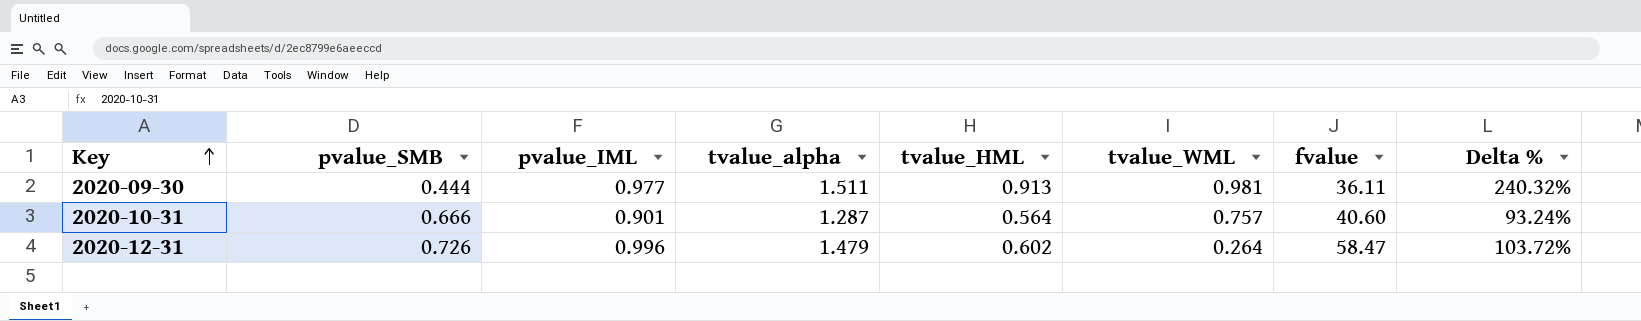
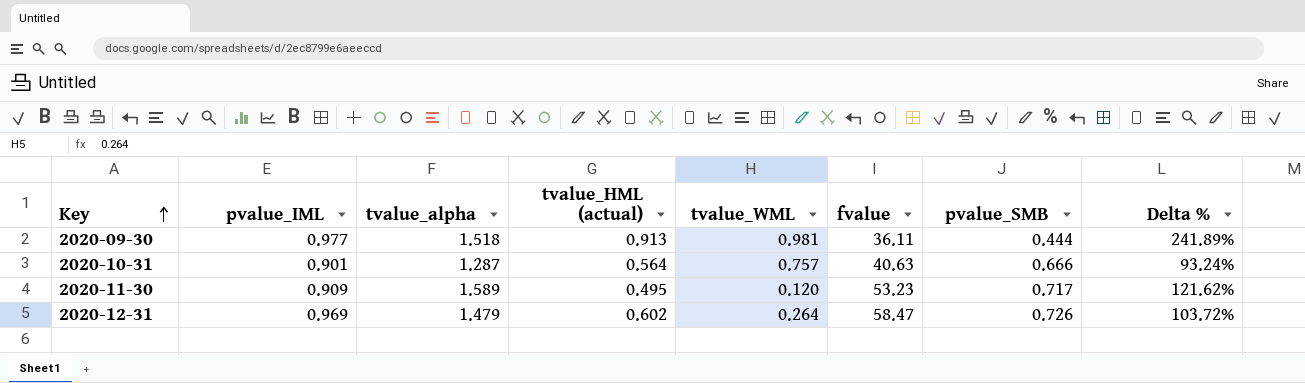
column name: tvalue_HML -> tvalue_HML (actual)
column pvalue_SMB | position: 2 -> 7
2020-09-30 | tvalue_alpha: 1.511 -> 1.518
2020-09-30 | Delta %: 240.32% -> 241.89%
2020-10-31 | fvalue: 40.60 -> 40.63
row 2020-11-30: none -> 0.909 | 1.589 | 0.495 | 0.120 | 53.23 | 0.717 | 121.62%
2020-12-31 | pvalue_IML: 0.996 -> 0.969

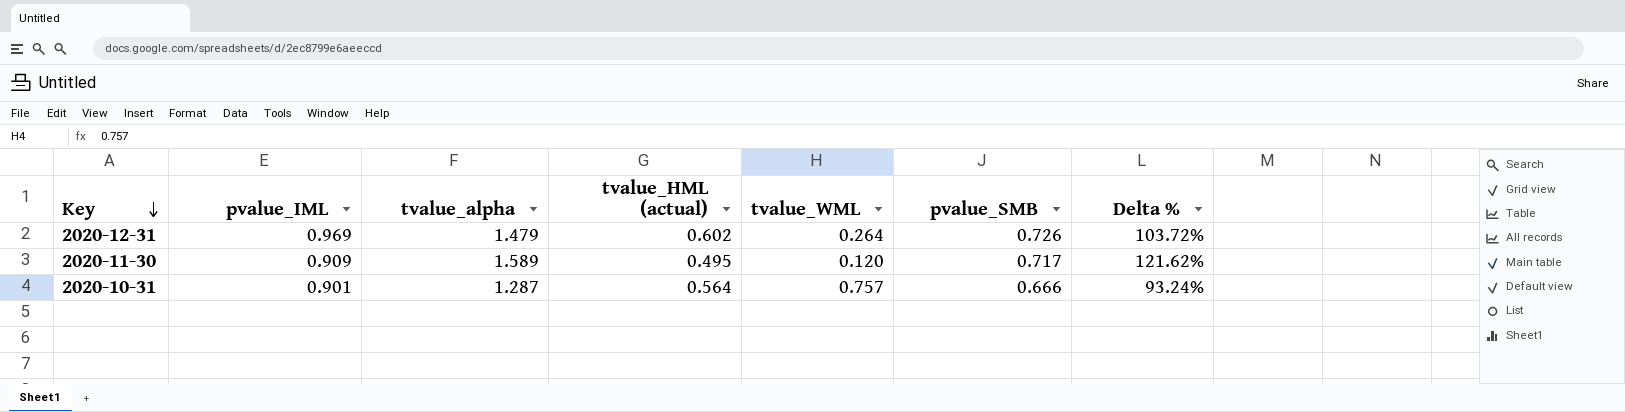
row order: Key ascending -> Key descending
column fvalue | position: 6 -> none
row 2020-09-30: 0.977 | 1.518 | 0.913 | 0.981 | 36.11 | 0.444 | 241.89% -> none

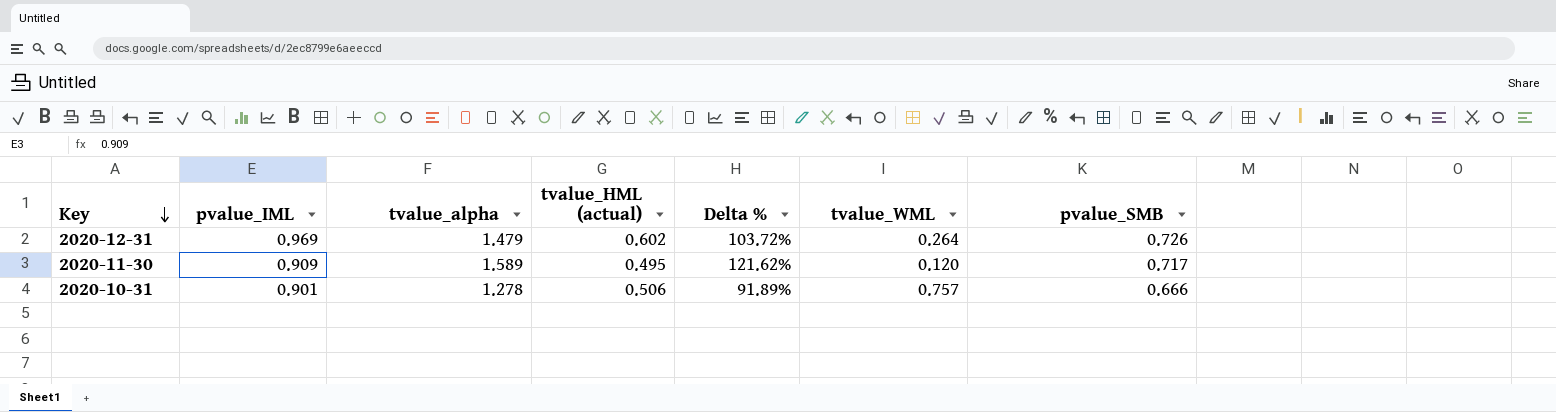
column Delta % | position: 7 -> 5
2020-10-31 | tvalue_alpha: 1.287 -> 1.278
2020-10-31 | tvalue_HML (actual): 0.564 -> 0.506
2020-10-31 | Delta %: 93.24% -> 91.89%

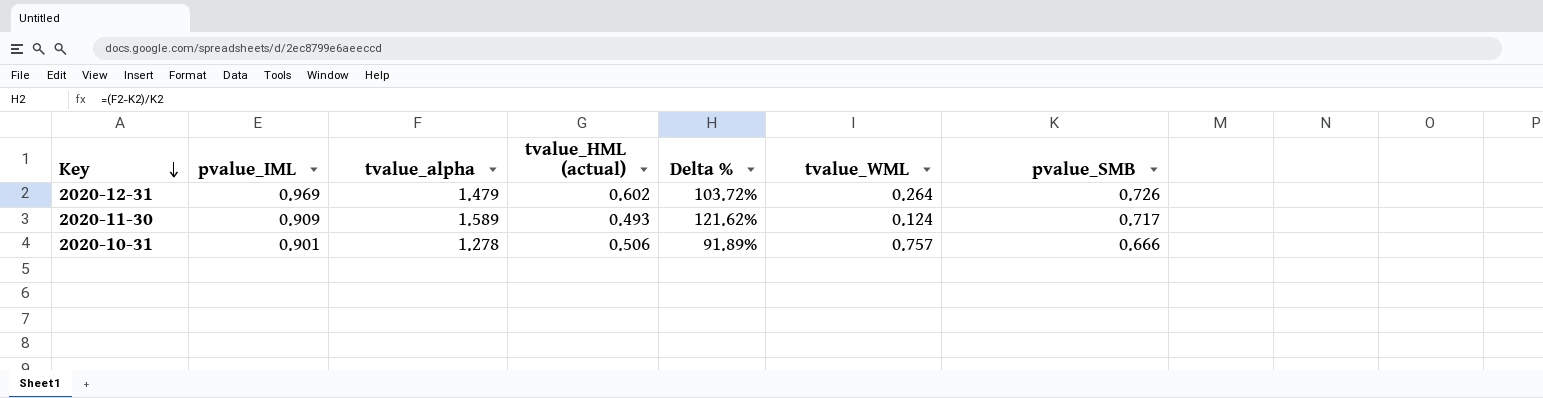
2020-11-30 | tvalue_HML (actual): 0.495 -> 0.493
2020-11-30 | tvalue_WML: 0.120 -> 0.124

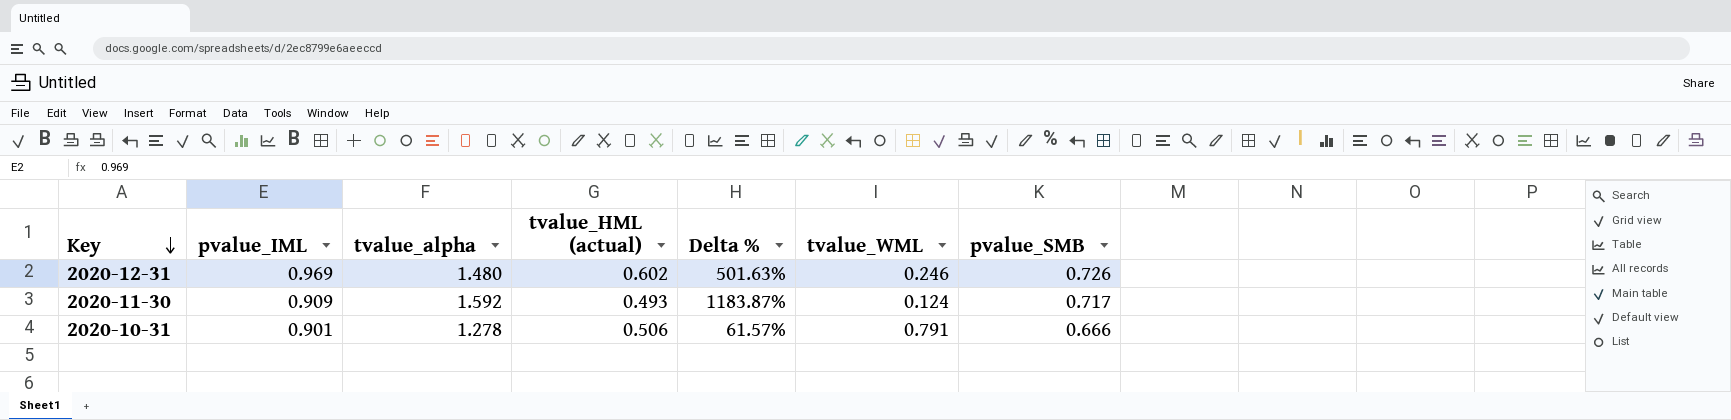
column Delta % | formula: ([tvalue_alpha] - [pvalue_SMB]) / [pvalue_SMB] -> ([tvalue_alpha] - [tvalue_WML]) / [tvalue_WML]
2020-12-31 | tvalue_alpha: 1.479 -> 1.480
2020-12-31 | tvalue_WML: 0.264 -> 0.246
2020-11-30 | tvalue_alpha: 1.589 -> 1.592
2020-10-31 | tvalue_WML: 0.757 -> 0.791

